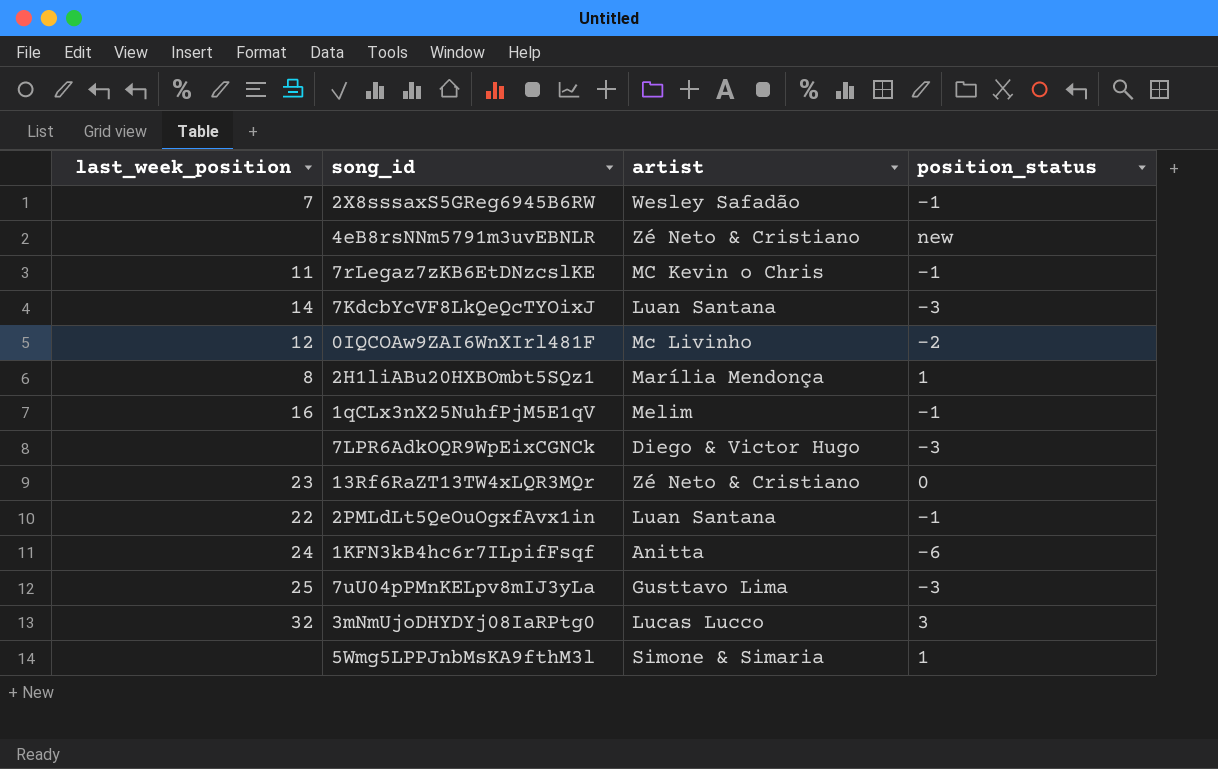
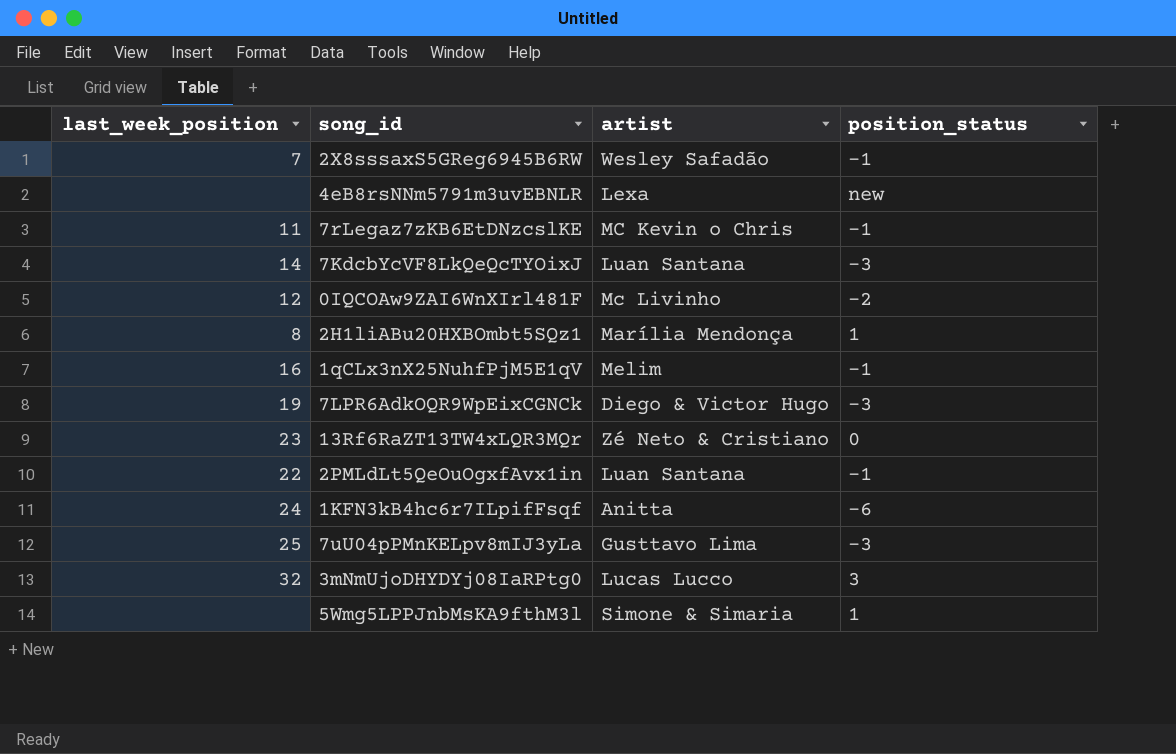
4eB8rsNNm5791m3uvEBNLR | artist: Zé Neto & Cristiano -> Lexa
7LPR6AdkOQR9WpEixCGNCk | last_week_position: none -> 19

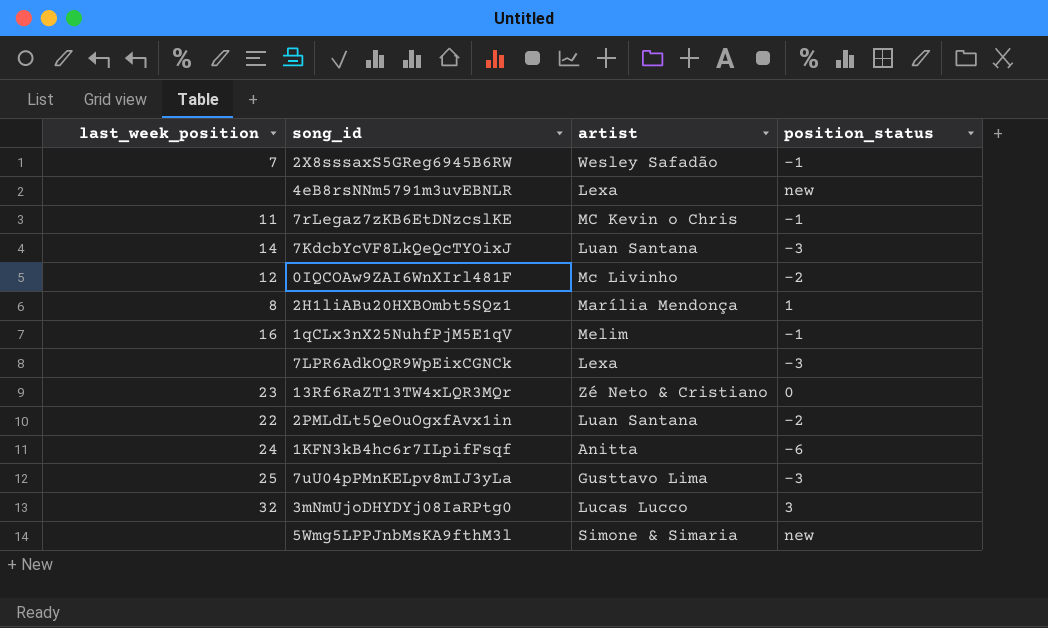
7LPR6AdkOQR9WpEixCGNCk | last_week_position: 19 -> none
7LPR6AdkOQR9WpEixCGNCk | artist: Diego & Victor Hugo -> Lexa
2PMLdLt5QeOuOgxfAvx1in | position_status: -1 -> -2
5Wmg5LPPJnbMsKA9fthM3l | position_status: 1 -> new

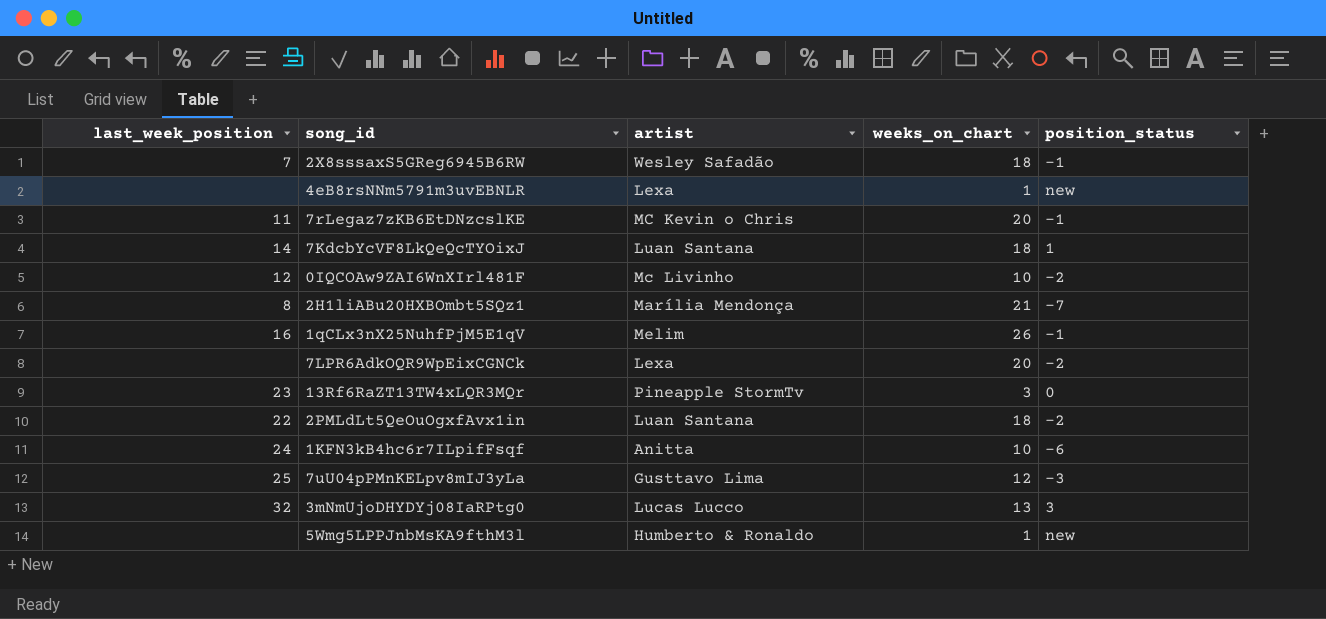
column weeks_on_chart | position: none -> 4
7KdcbYcVF8LkQeQcTYOixJ | position_status: -3 -> 1
2H1liABu20HXBOmbt5SQz1 | position_status: 1 -> -7
7LPR6AdkOQR9WpEixCGNCk | position_status: -3 -> -2
13Rf6RaZT13TW4xLQR3MQr | artist: Zé Neto & Cristiano -> Pineapple StormTv
5Wmg5LPPJnbMsKA9fthM3l | artist: Simone & Simaria -> Humberto & Ronaldo

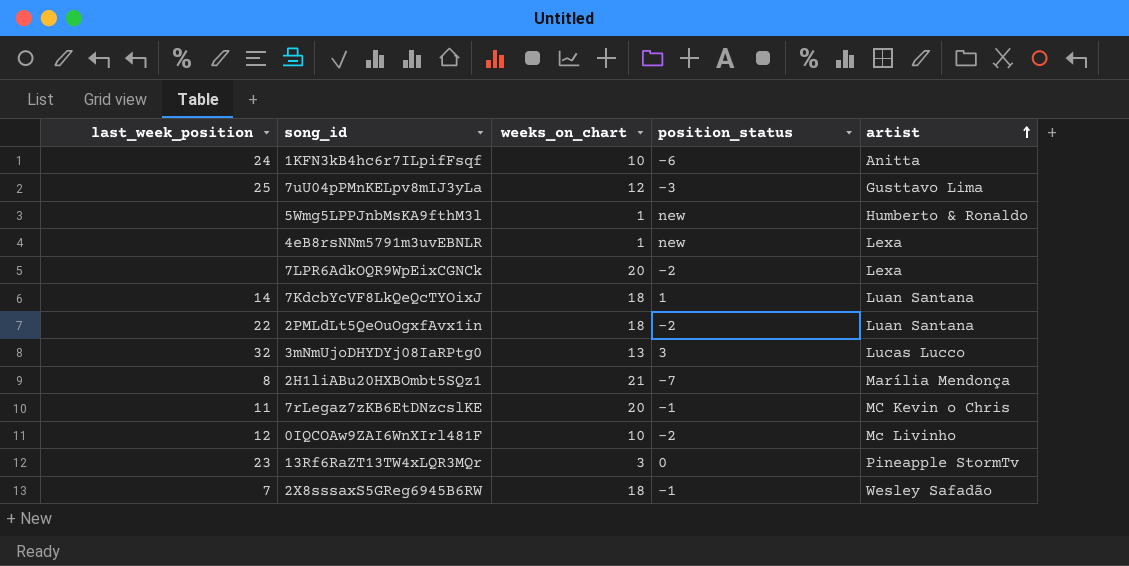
row order: none -> artist ascending
column artist | position: 3 -> 5
row 1qCLx3nX25NuhfPjM5E1qV: 16 | Melim | 26 | -1 -> none

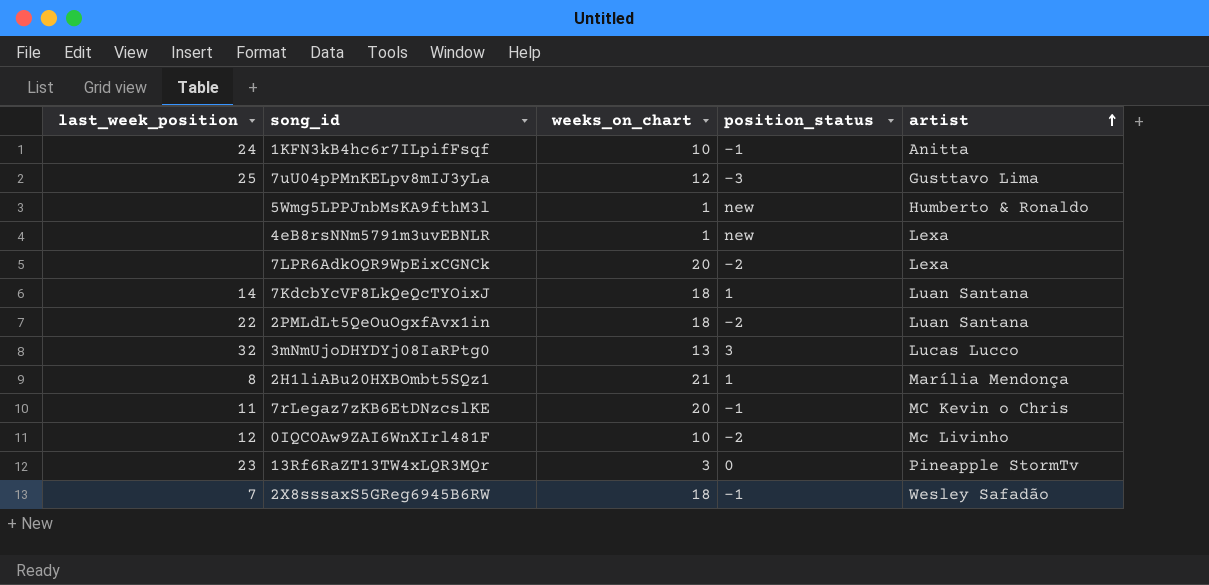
1KFN3kB4hc6r7ILpifFsqf | position_status: -6 -> -1
2H1liABu20HXBOmbt5SQz1 | position_status: -7 -> 1

